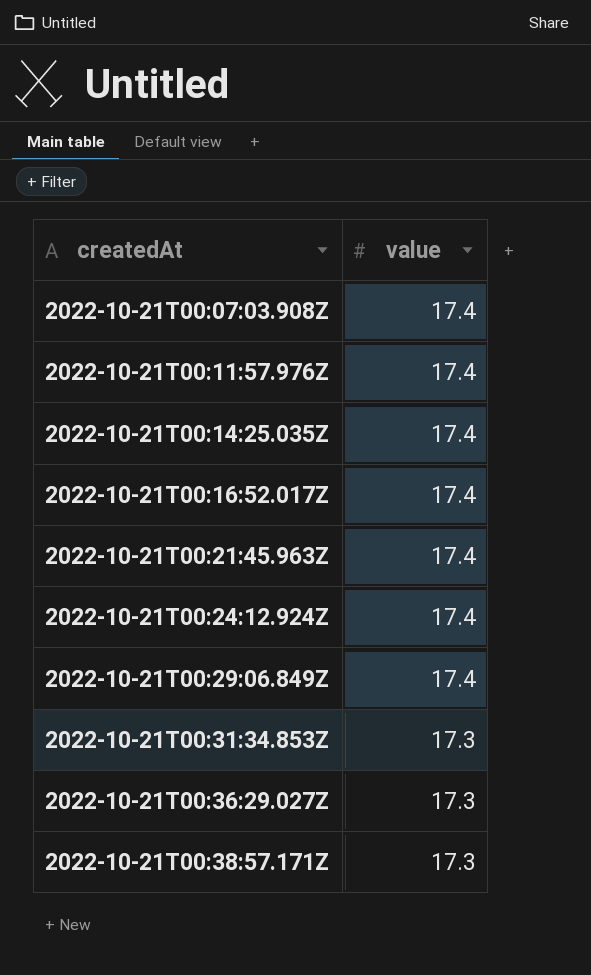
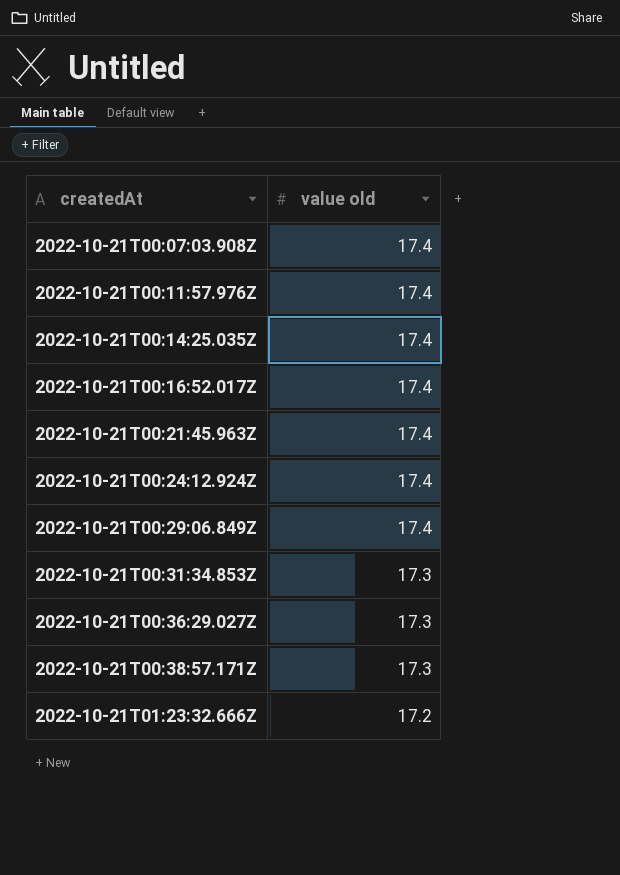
column name: value -> value old
row 2022-10-21T01:23:32.666Z: none -> 17.2

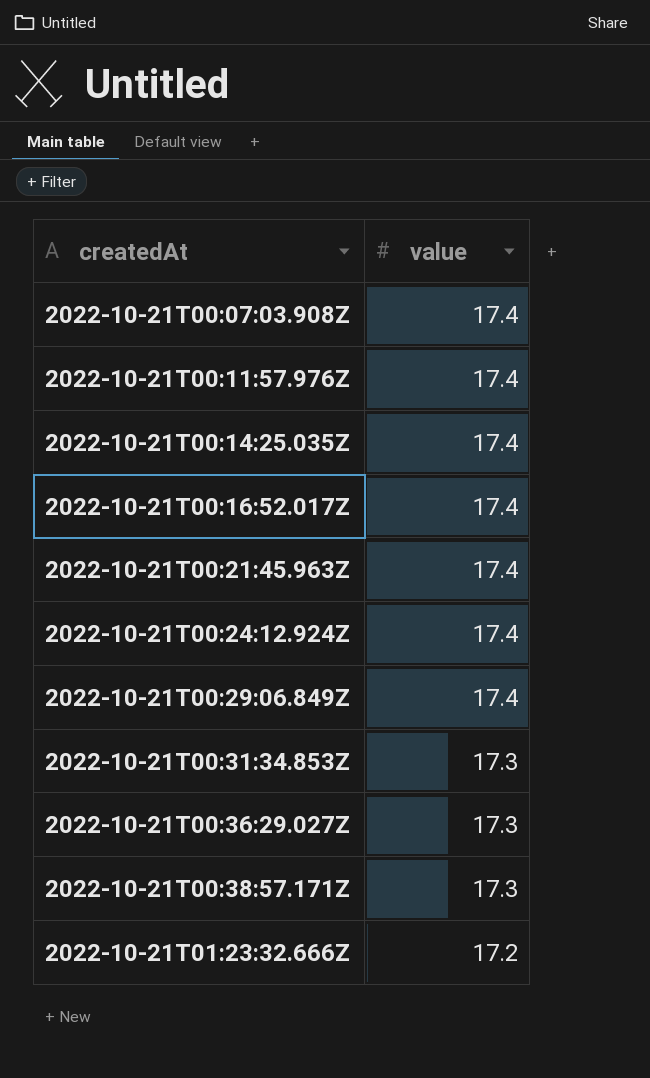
column name: value old -> value

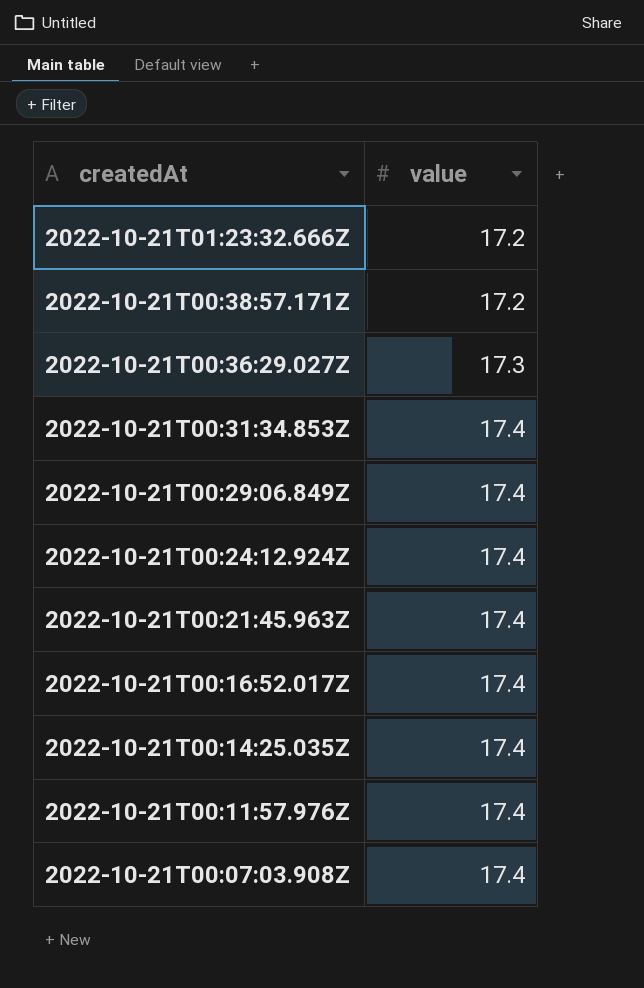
row order: createdAt ascending -> createdAt descending
2022-10-21T00:38:57.171Z | value: 17.3 -> 17.2
2022-10-21T00:31:34.853Z | value: 17.3 -> 17.4

